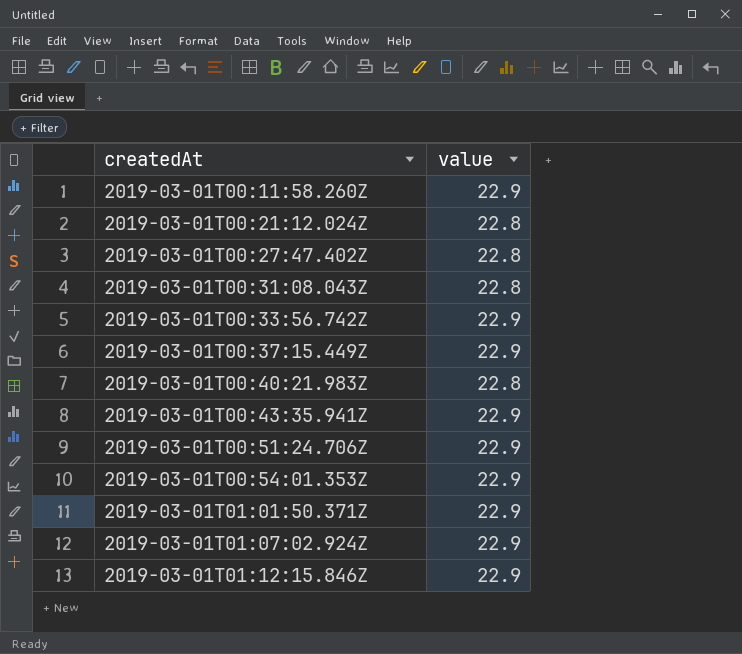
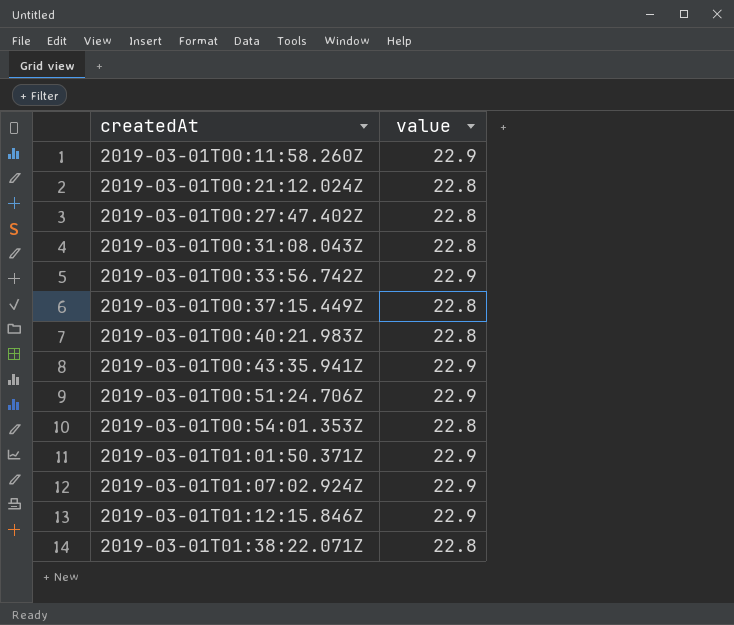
2019-03-01T00:37:15.449Z | value: 22.9 -> 22.8
2019-03-01T00:54:01.353Z | value: 22.9 -> 22.8
row 2019-03-01T01:38:22.071Z: none -> 22.8

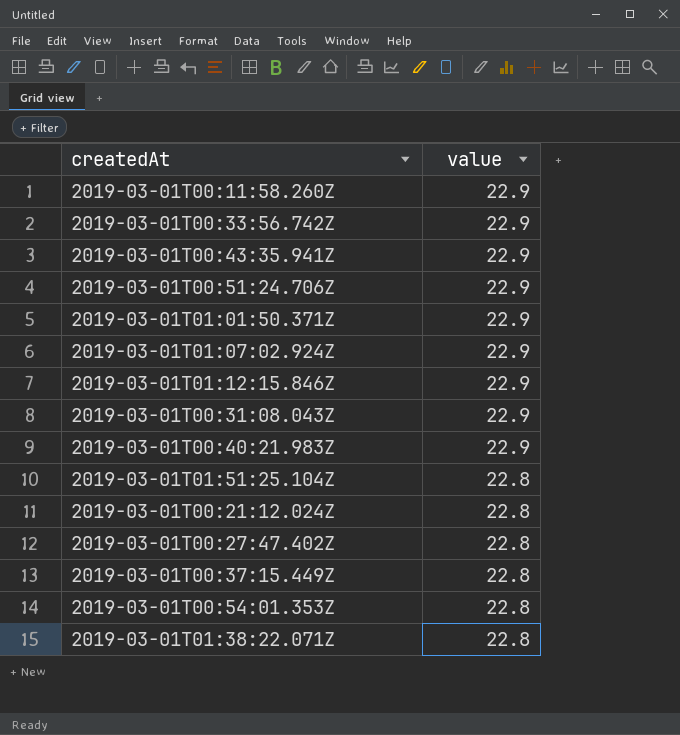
row order: createdAt ascending -> value descending
2019-03-01T00:31:08.043Z | value: 22.8 -> 22.9
2019-03-01T00:40:21.983Z | value: 22.8 -> 22.9
row 2019-03-01T01:51:25.104Z: none -> 22.8

